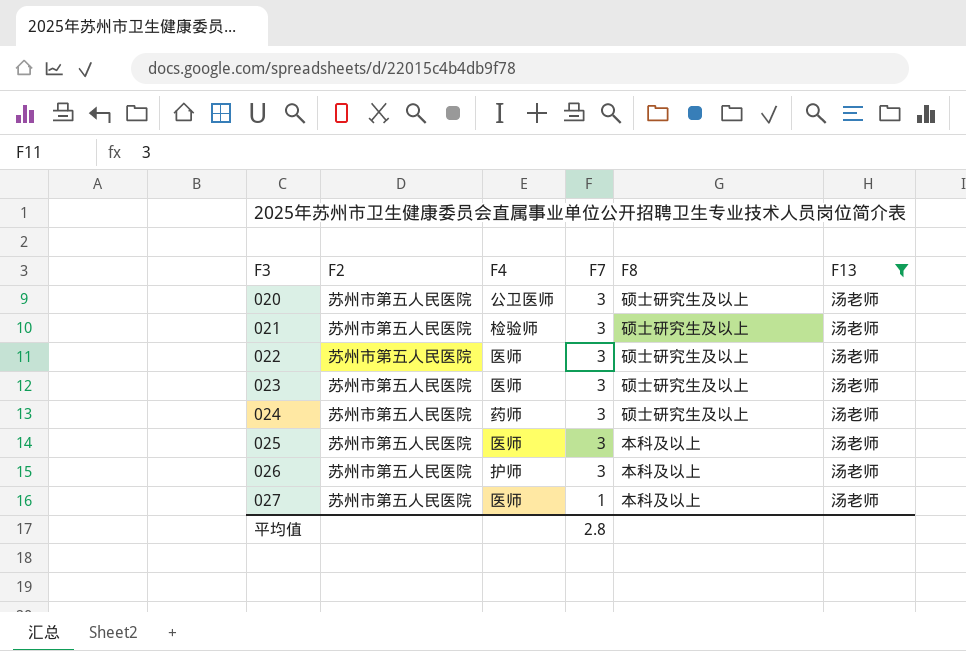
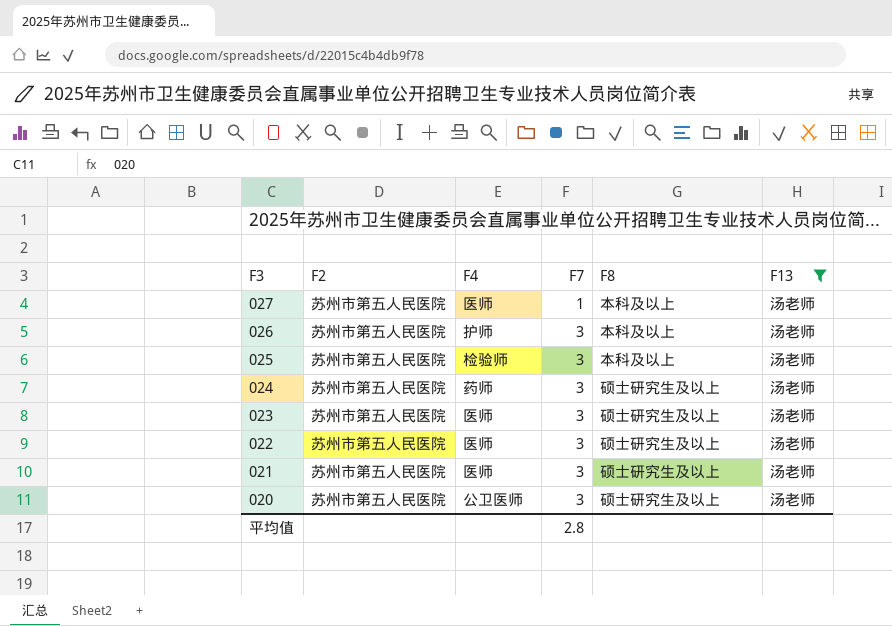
row order: F3 ascending -> F3 descending
025 | F4: 医师 -> 检验师
021 | F4: 检验师 -> 医师

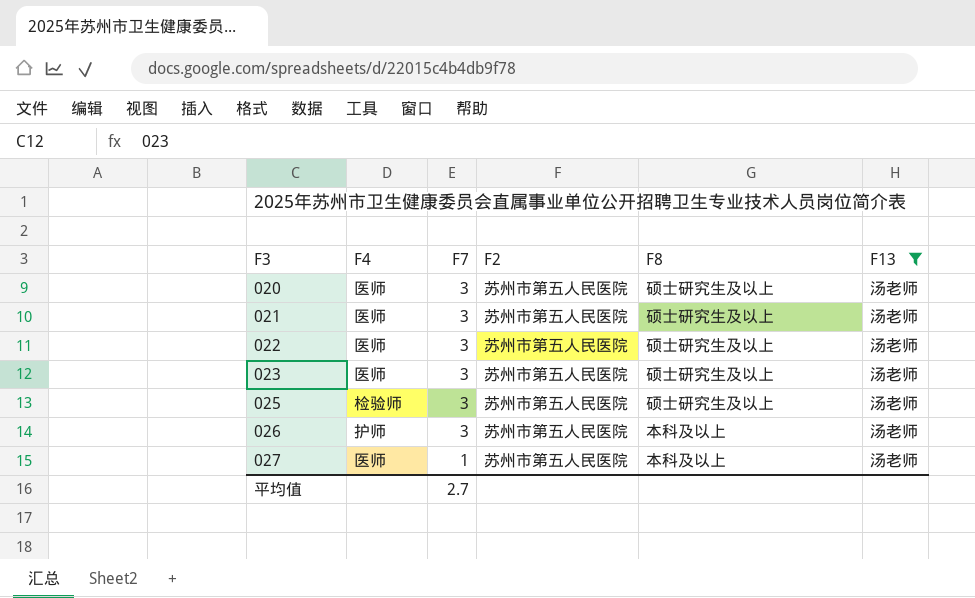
row order: F3 descending -> F3 ascending
column F2 | position: 2 -> 4
row 024: 苏州市第五人民医院 | 药师 | 3 | 硕士研究生及以上 | 汤老师 -> none
020 | F4: 公卫医师 -> 医师
025 | F8: 本科及以上 -> 硕士研究生及以上
平均值 | F7: 2.8 -> 2.7

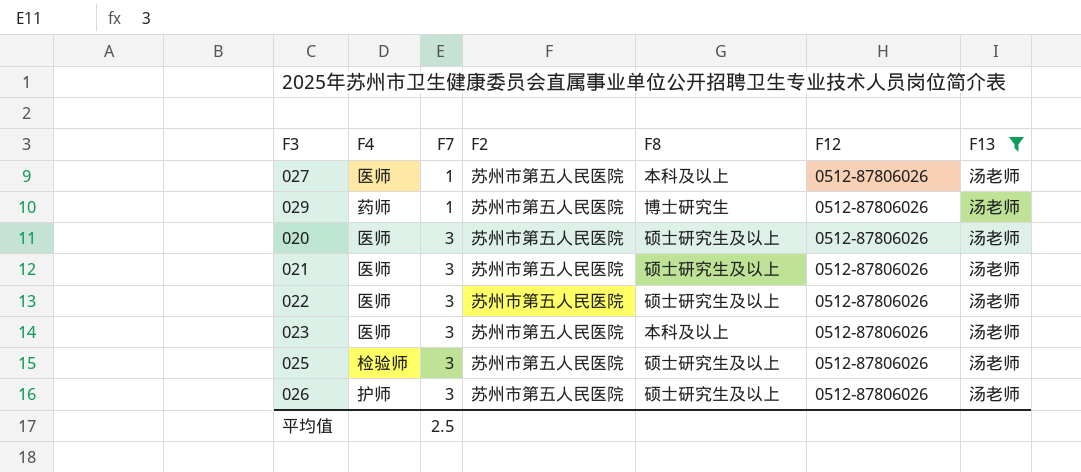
row order: F3 ascending -> F7 ascending
column F12 | position: none -> 6
row 029: none -> 药师 | 1 | 苏州市第五人民医院 | 博士研究生 | 0512-87806026 | 汤老师
023 | F8: 硕士研究生及以上 -> 本科及以上
026 | F8: 本科及以上 -> 硕士研究生及以上
平均值 | F7: 2.7 -> 2.5

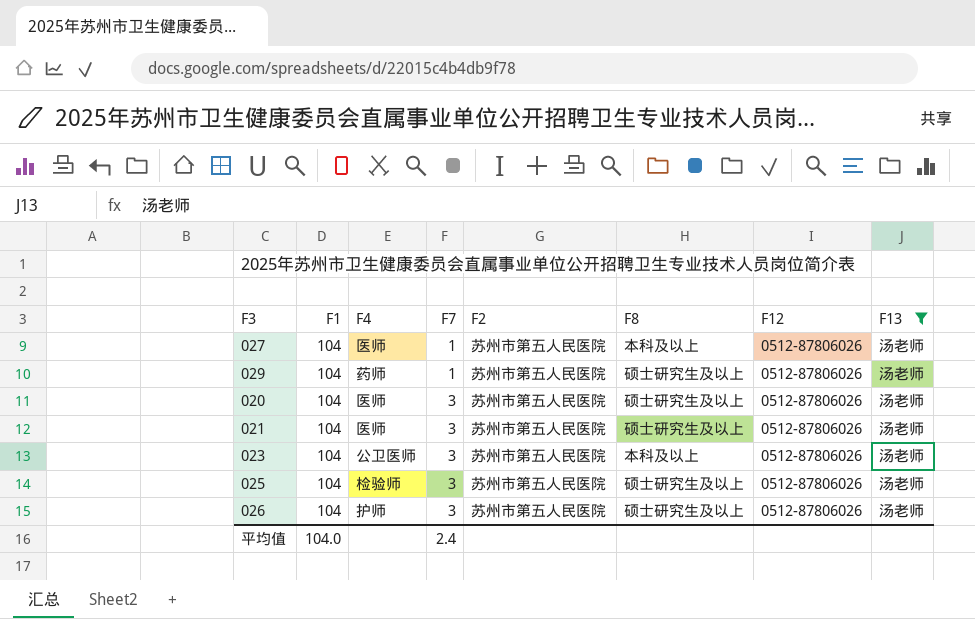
column F1 | position: none -> 2
row 022: 医师 | 3 | 苏州市第五人民医院 | 硕士研究生及以上 | 0512-87806026 | 汤老师 -> none
029 | F8: 博士研究生 -> 硕士研究生及以上
023 | F4: 医师 -> 公卫医师
平均值 | F7: 2.5 -> 2.4

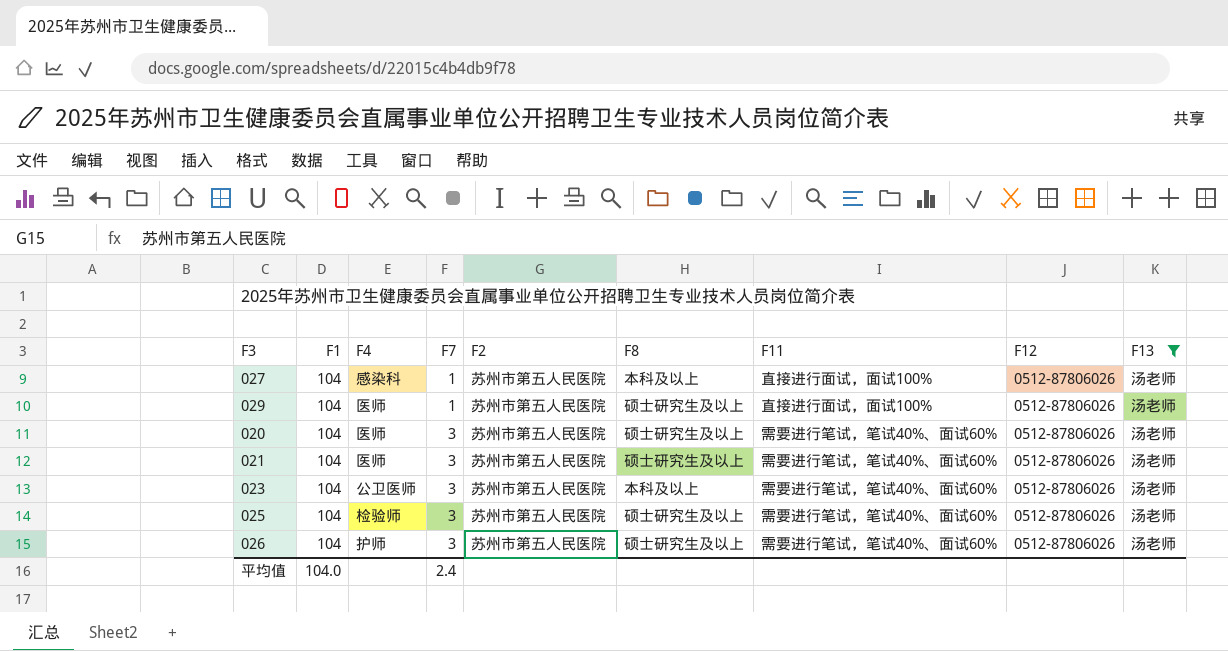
column F11 | position: none -> 7
027 | F4: 医师 -> 感染科
029 | F4: 药师 -> 医师

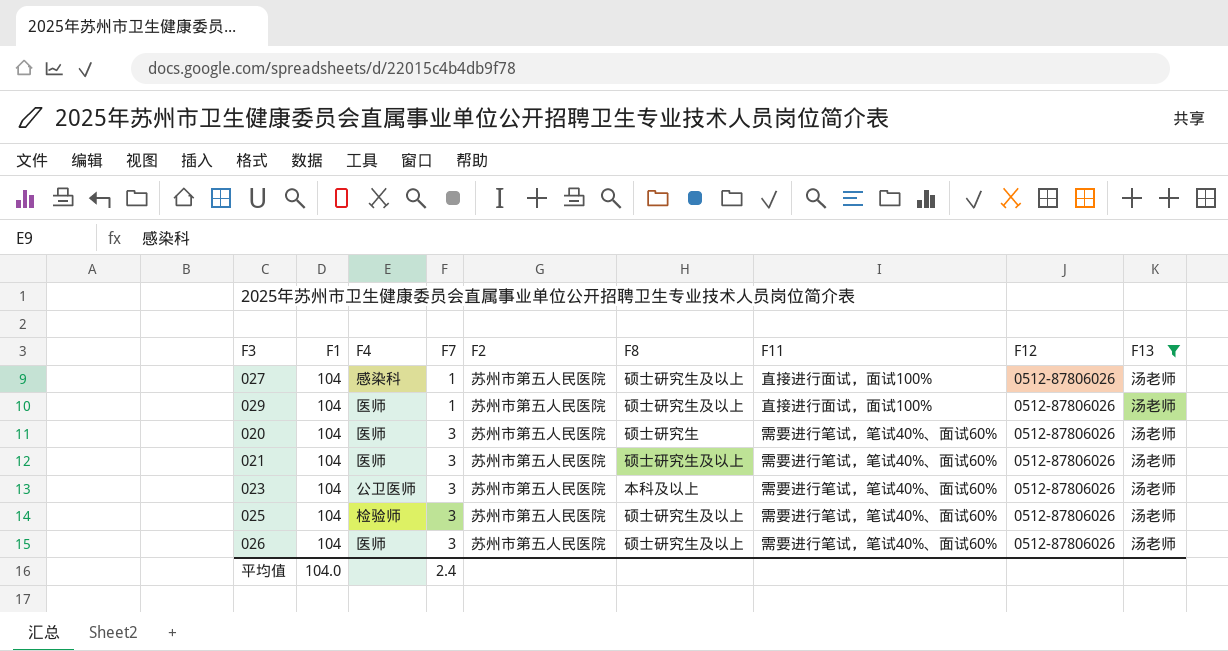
027 | F8: 本科及以上 -> 硕士研究生及以上
020 | F8: 硕士研究生及以上 -> 硕士研究生
026 | F4: 护师 -> 医师

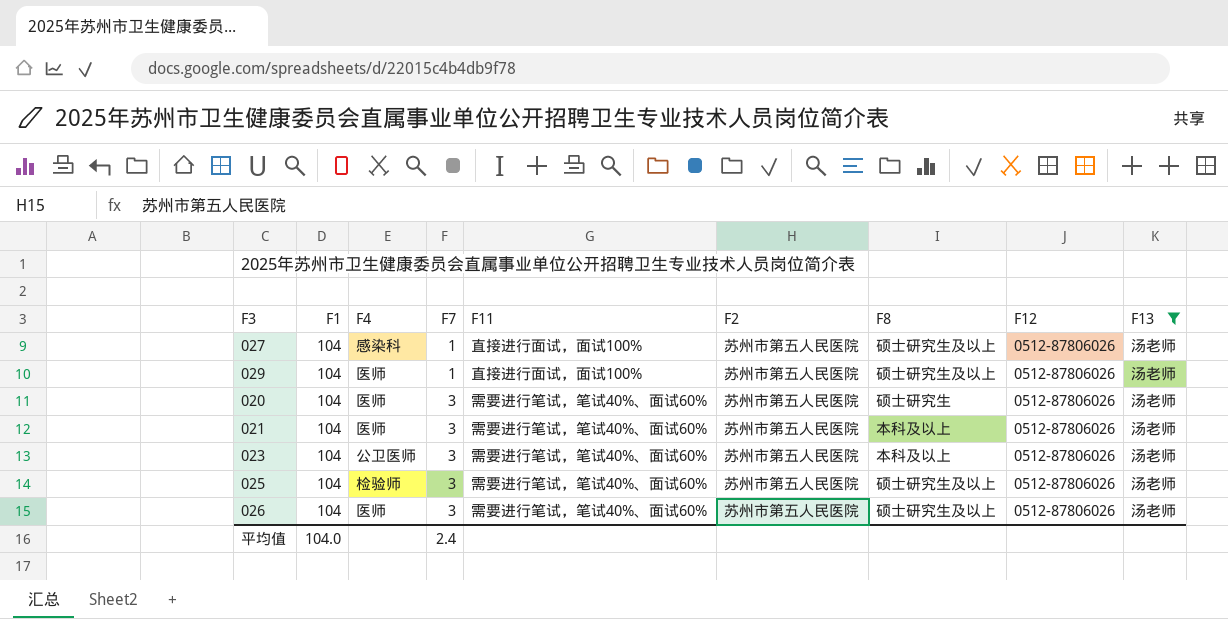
column F11 | position: 7 -> 5
021 | F8: 硕士研究生及以上 -> 本科及以上

